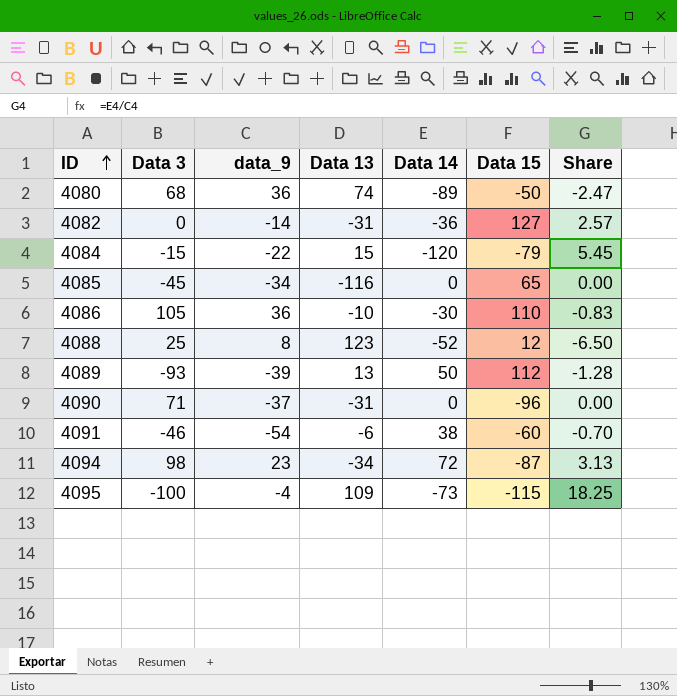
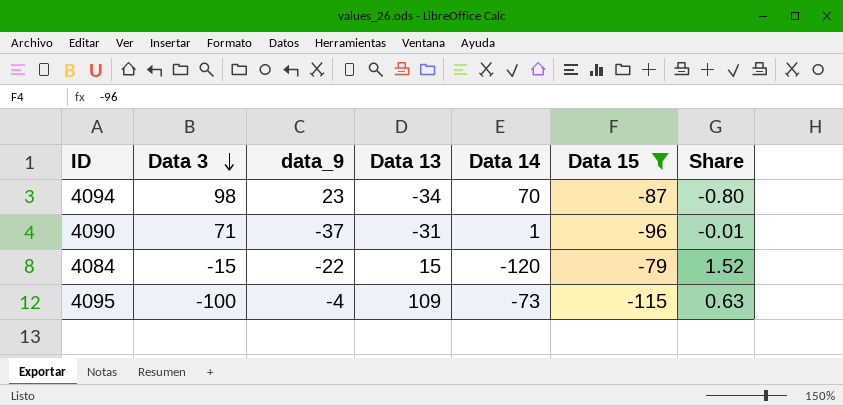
filter: none -> Data 15 <= -79
row order: ID ascending -> Data 3 descending
column Share | formula: [Data 14] / [data_9] -> [Data 14] / [Data 15]
4094 | Data 14: 72 -> 70
4090 | Data 14: 0 -> 1

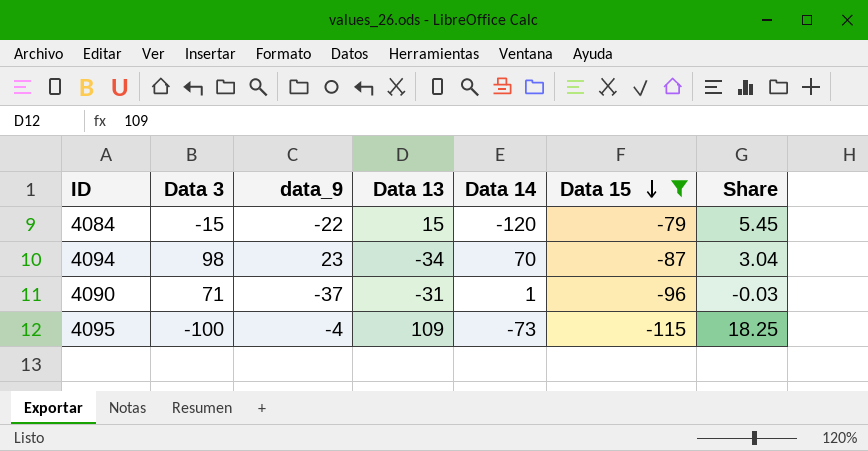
row order: Data 3 descending -> Data 15 descending
column Share | formula: [Data 14] / [Data 15] -> [Data 14] / [data_9]

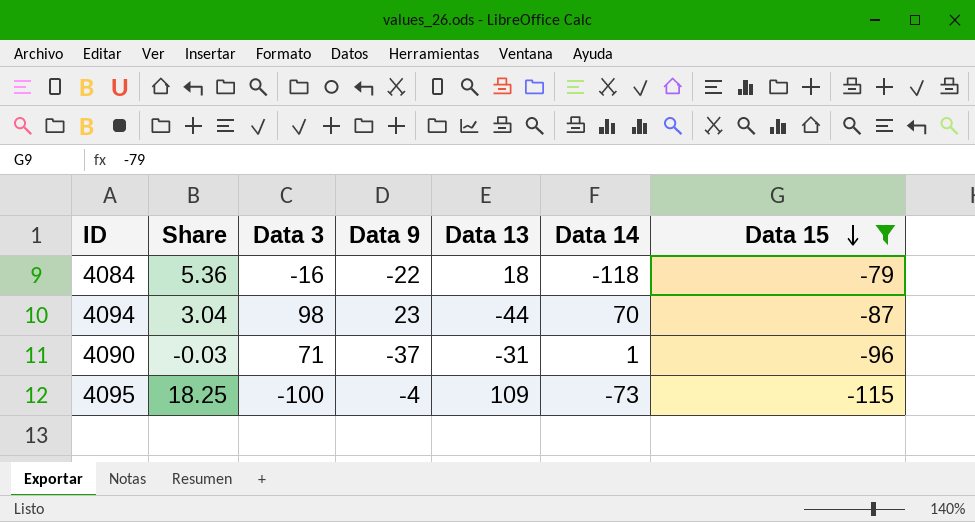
column Share | position: 7 -> 2
column name: data_9 -> Data 9
4084 | Share: 5.45 -> 5.36
4084 | Data 3: -15 -> -16
4084 | Data 13: 15 -> 18
4084 | Data 14: -120 -> -118
4094 | Data 13: -34 -> -44

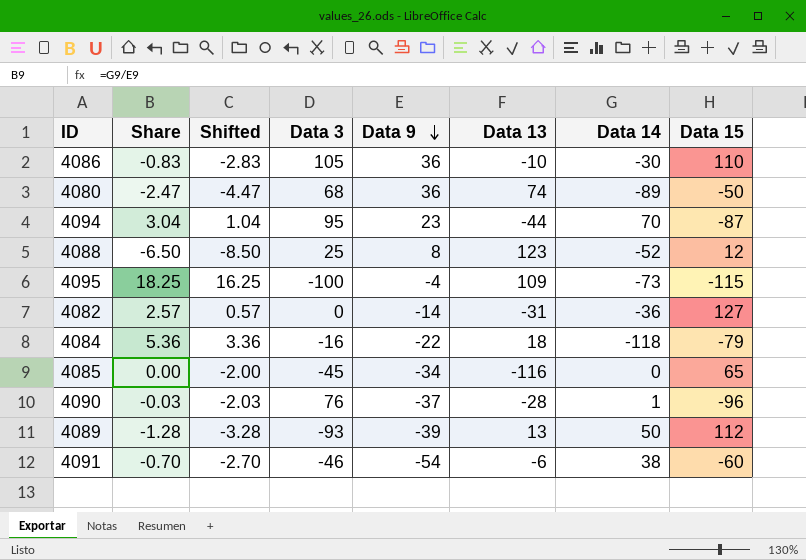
filter: Data 15 <= -79 -> none
row order: Data 15 descending -> Data 9 descending
column Shifted | formula: none -> [Share] - 2
4094 | Data 3: 98 -> 95
4090 | Data 3: 71 -> 76
4090 | Data 13: -31 -> -28

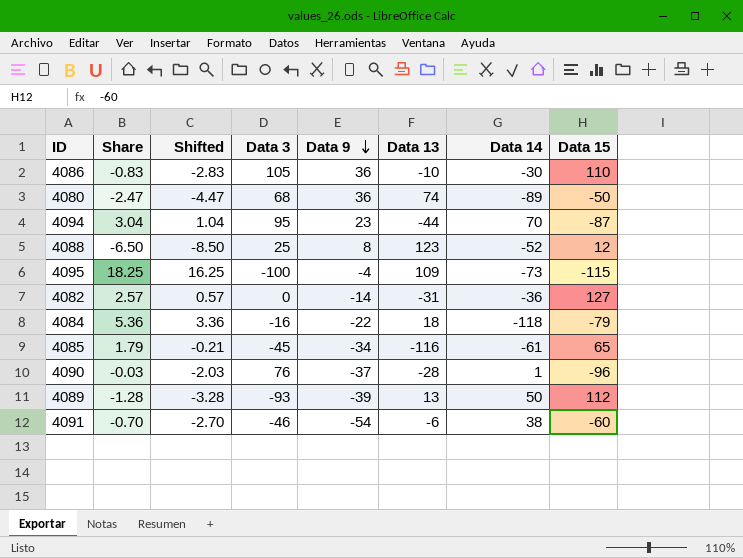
4085 | Share: 0.00 -> 1.79
4085 | Shifted: -2.00 -> -0.21
4085 | Data 14: 0 -> -61

